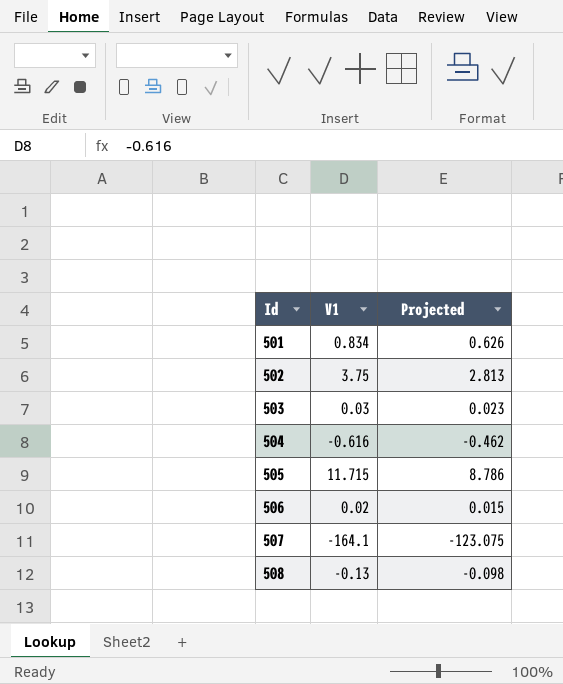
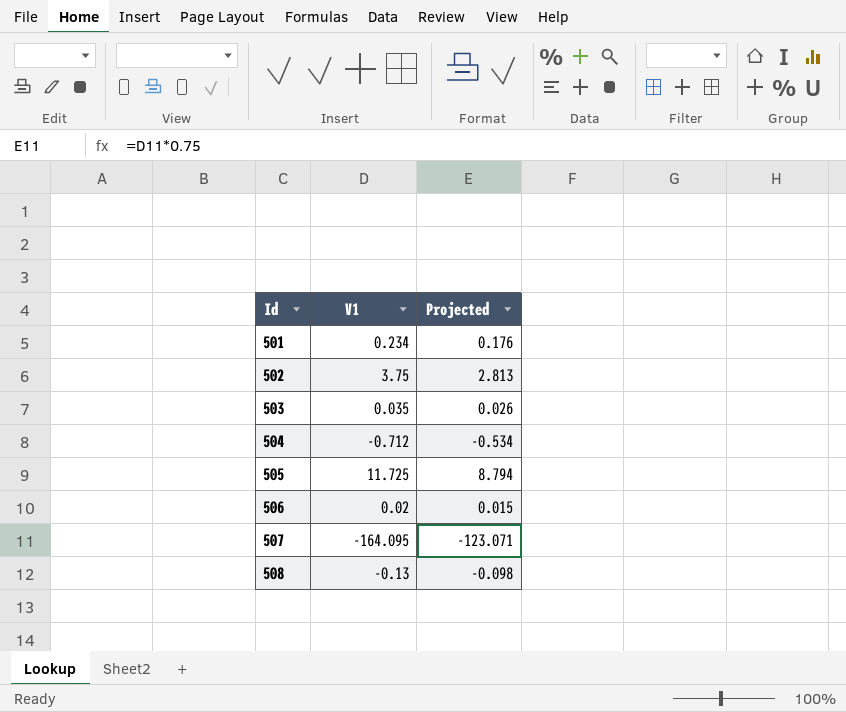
501 | V1: 0.834 -> 0.234
501 | Projected: 0.626 -> 0.176
503 | V1: 0.03 -> 0.035
503 | Projected: 0.023 -> 0.026
504 | V1: -0.616 -> -0.712
504 | Projected: -0.462 -> -0.534
505 | V1: 11.715 -> 11.725
505 | Projected: 8.786 -> 8.794
507 | V1: -164.1 -> -164.095
507 | Projected: -123.075 -> -123.071

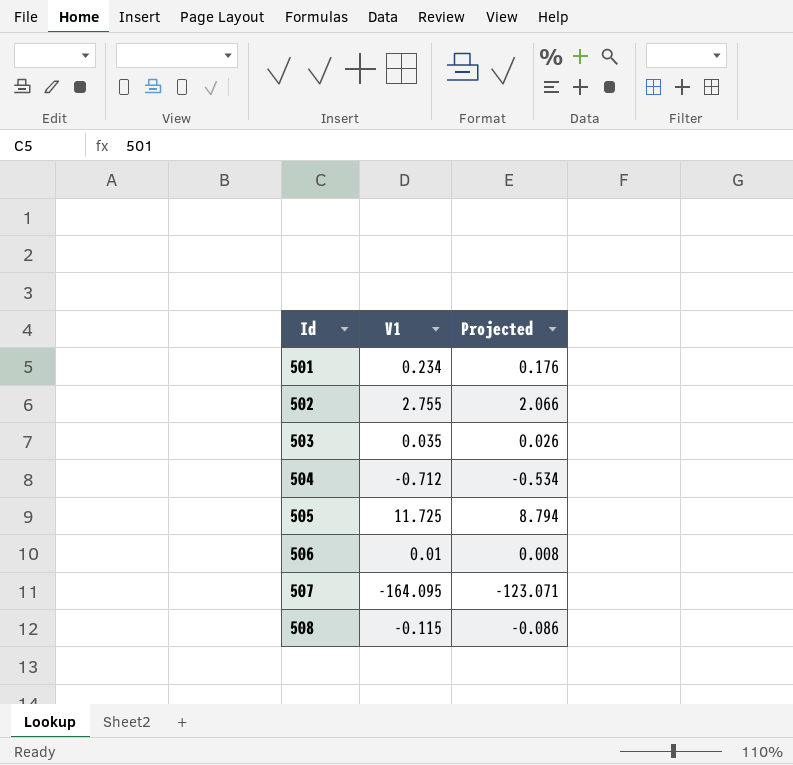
502 | V1: 3.75 -> 2.755
502 | Projected: 2.813 -> 2.066
506 | V1: 0.02 -> 0.01
506 | Projected: 0.015 -> 0.008
508 | V1: -0.13 -> -0.115
508 | Projected: -0.098 -> -0.086

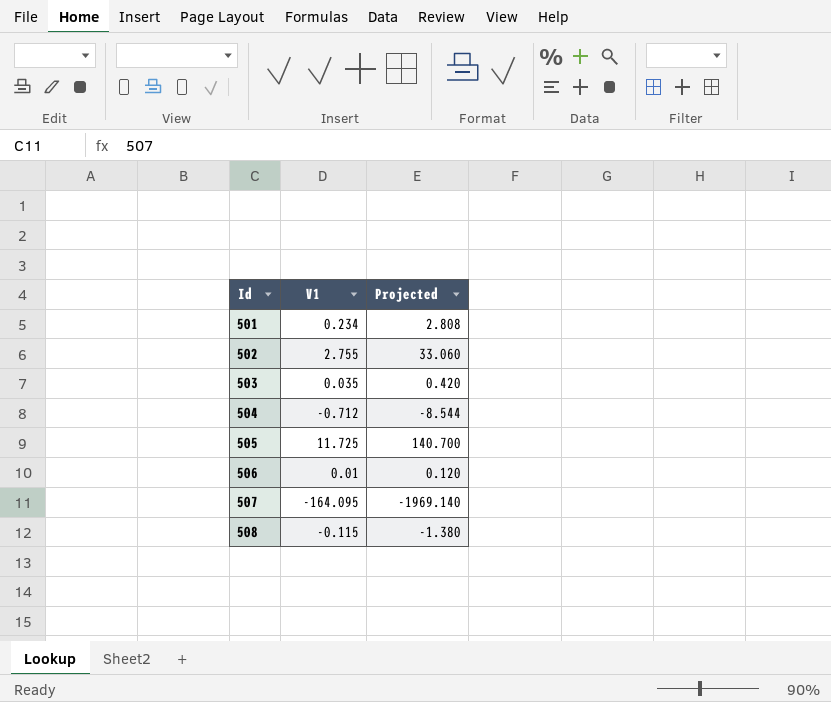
column Projected | formula: [V1] * 0.75 -> [V1] * 12

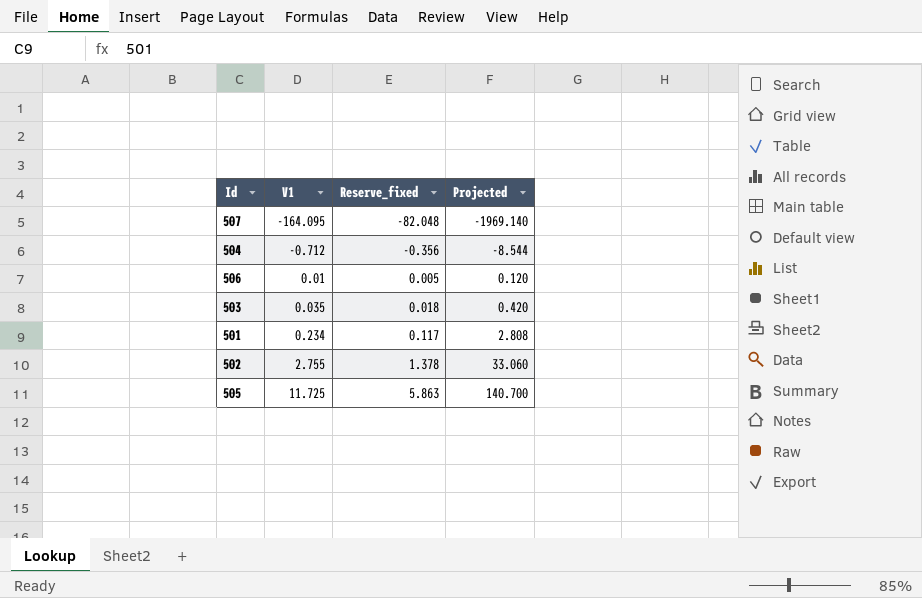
row order: Id ascending -> V1 ascending
column Reserve_fixed | formula: none -> [V1] * 0.5
row 508: -0.115 | -1.380 -> none

